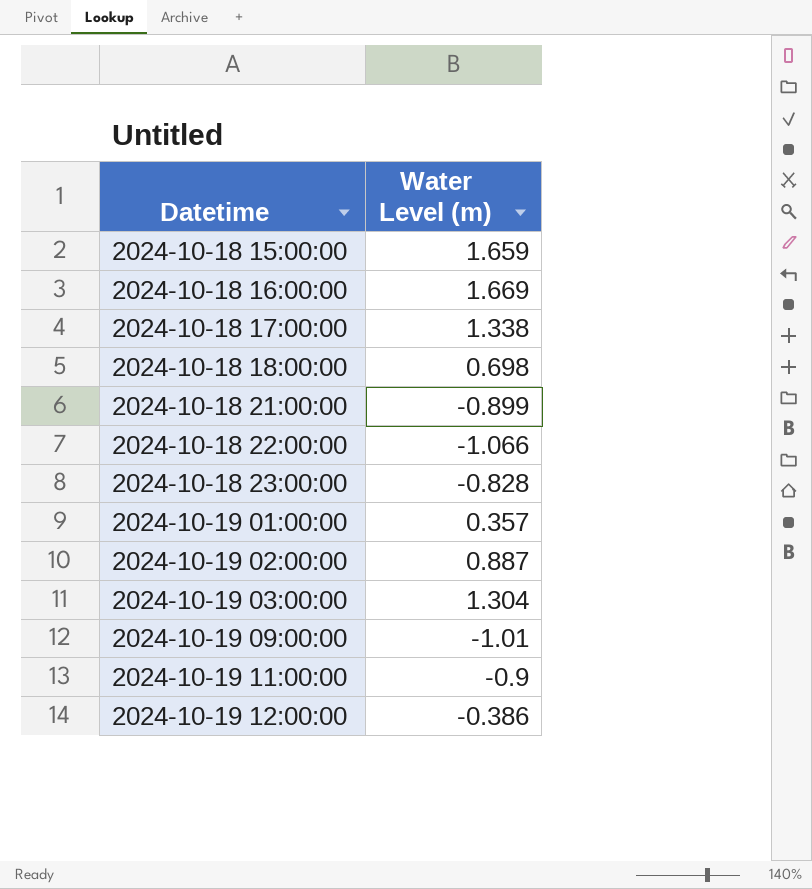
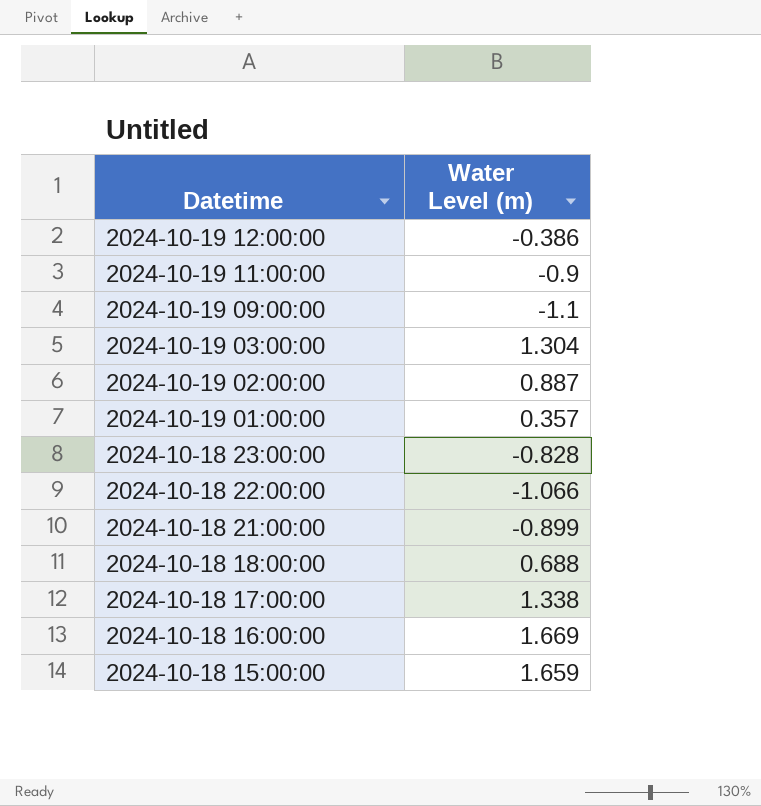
row order: Datetime ascending -> Datetime descending
2024-10-19 09:00:00 | Water Level (m): -1.01 -> -1.1
2024-10-18 18:00:00 | Water Level (m): 0.698 -> 0.688

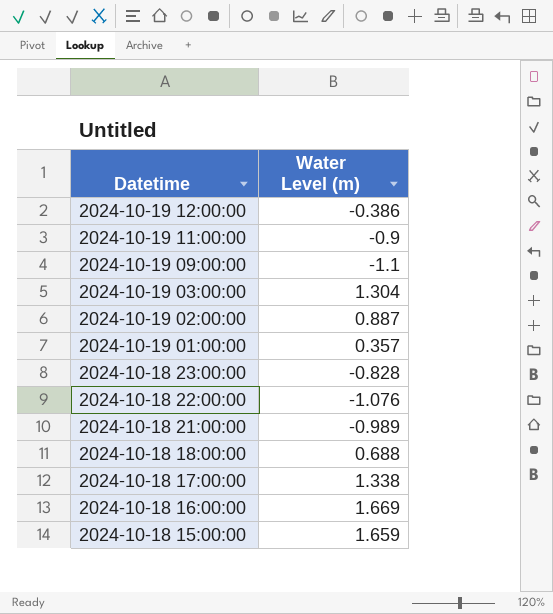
2024-10-18 22:00:00 | Water Level (m): -1.066 -> -1.076
2024-10-18 21:00:00 | Water Level (m): -0.899 -> -0.989

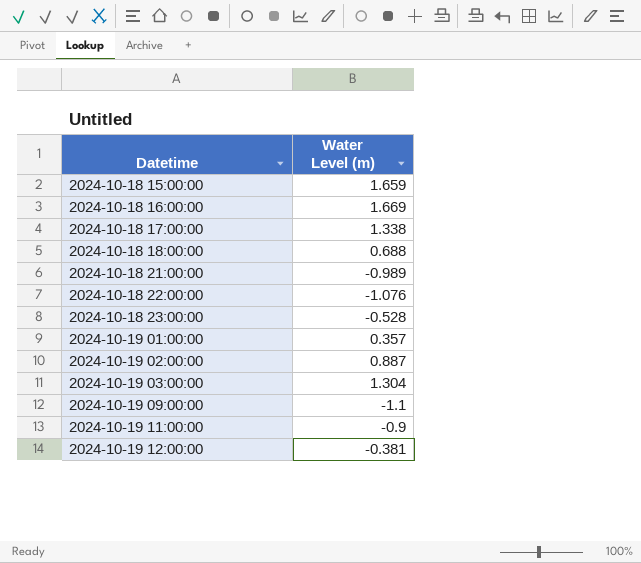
row order: Datetime descending -> Datetime ascending
2024-10-18 23:00:00 | Water Level (m): -0.828 -> -0.528
2024-10-19 12:00:00 | Water Level (m): -0.386 -> -0.381

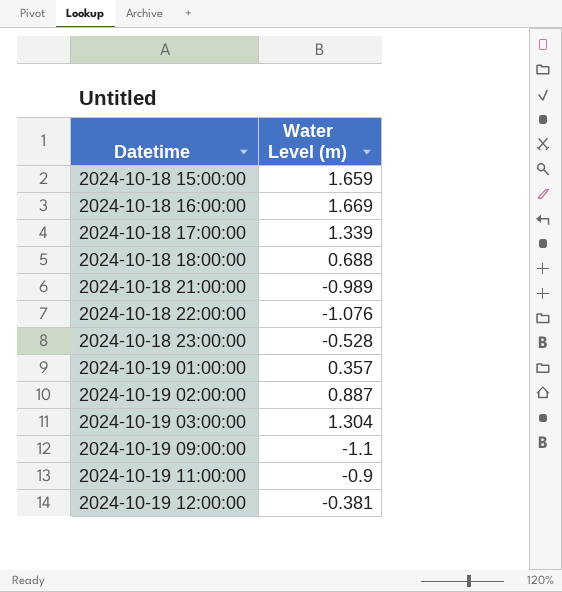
2024-10-18 17:00:00 | Water Level (m): 1.338 -> 1.339

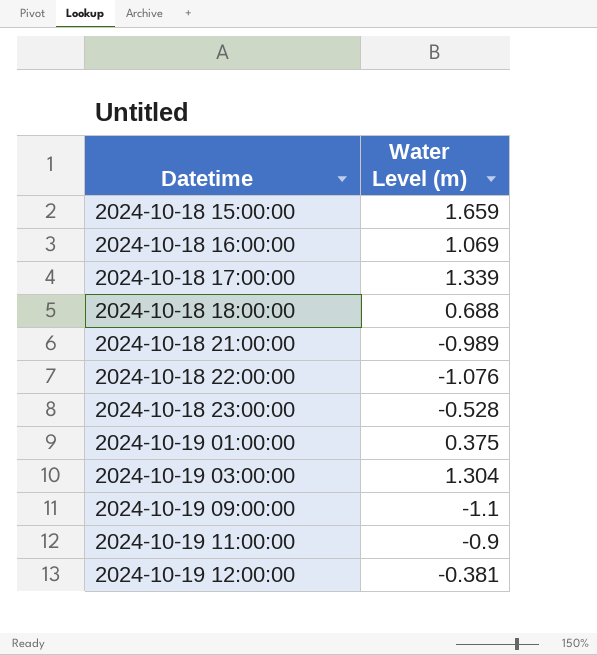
row 2024-10-19 02:00:00: 0.887 -> none
2024-10-18 16:00:00 | Water Level (m): 1.669 -> 1.069
2024-10-19 01:00:00 | Water Level (m): 0.357 -> 0.375

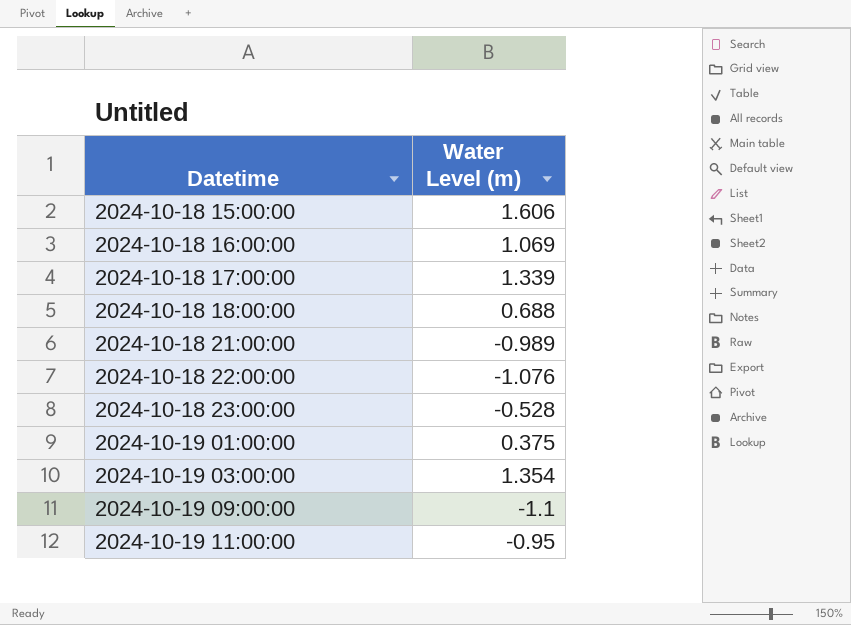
row 2024-10-19 12:00:00: -0.381 -> none
2024-10-18 15:00:00 | Water Level (m): 1.659 -> 1.606
2024-10-19 03:00:00 | Water Level (m): 1.304 -> 1.354
2024-10-19 11:00:00 | Water Level (m): -0.9 -> -0.95

